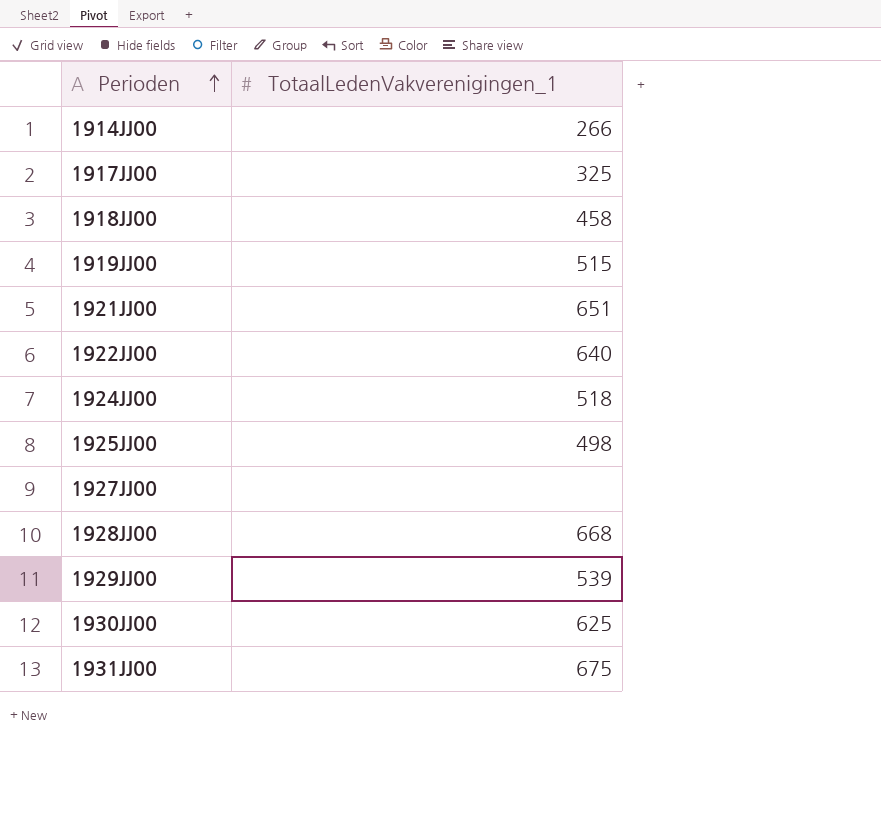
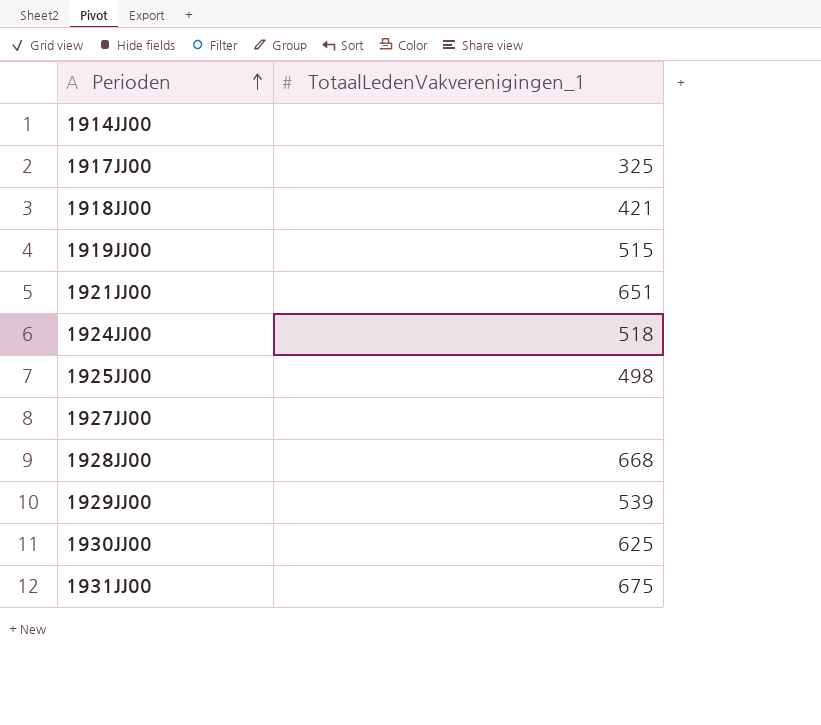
row 1922JJ00: 640 -> none
1914JJ00 | TotaalLedenVakverenigingen_1: 266 -> none
1918JJ00 | TotaalLedenVakverenigingen_1: 458 -> 421

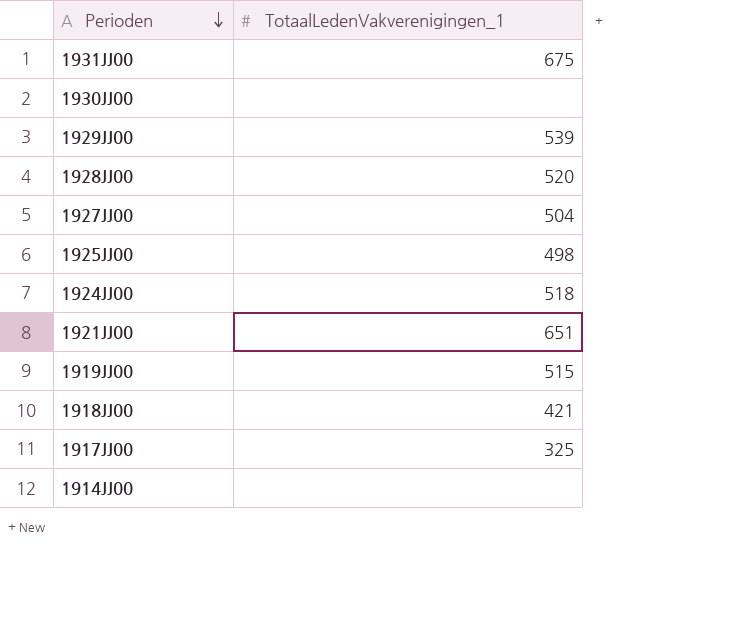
row order: Perioden ascending -> Perioden descending
1930JJ00 | TotaalLedenVakverenigingen_1: 625 -> none
1928JJ00 | TotaalLedenVakverenigingen_1: 668 -> 520
1927JJ00 | TotaalLedenVakverenigingen_1: none -> 504

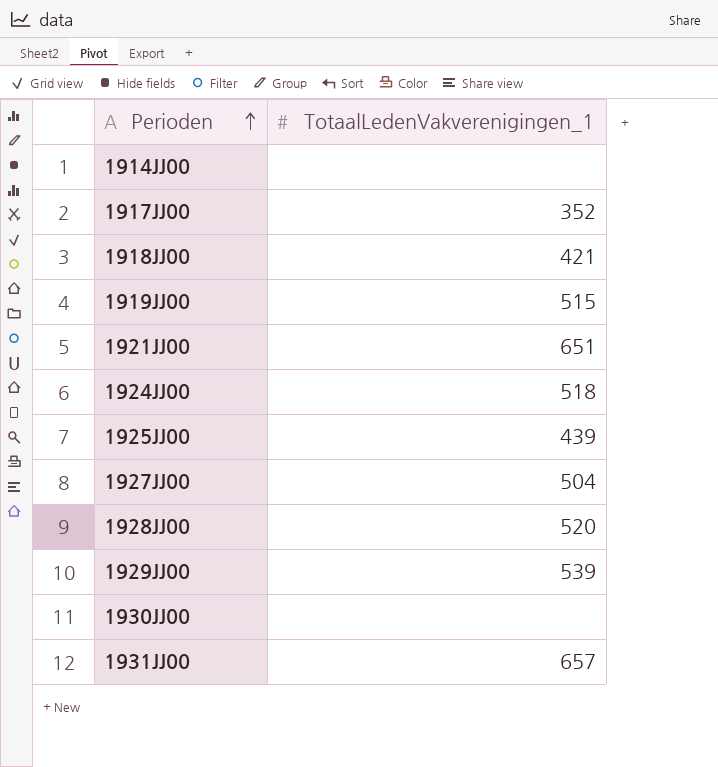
row order: Perioden descending -> Perioden ascending
1917JJ00 | TotaalLedenVakverenigingen_1: 325 -> 352
1925JJ00 | TotaalLedenVakverenigingen_1: 498 -> 439
1931JJ00 | TotaalLedenVakverenigingen_1: 675 -> 657

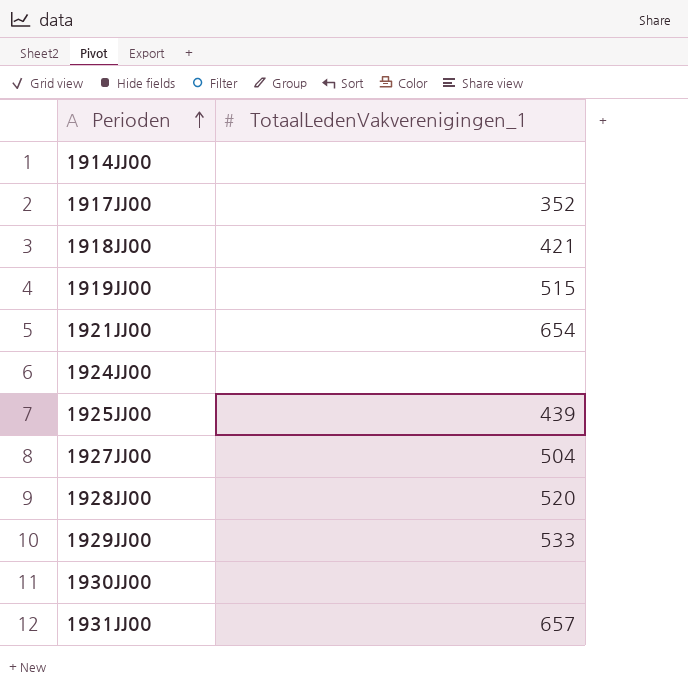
1921JJ00 | TotaalLedenVakverenigingen_1: 651 -> 654
1924JJ00 | TotaalLedenVakverenigingen_1: 518 -> none
1929JJ00 | TotaalLedenVakverenigingen_1: 539 -> 533

